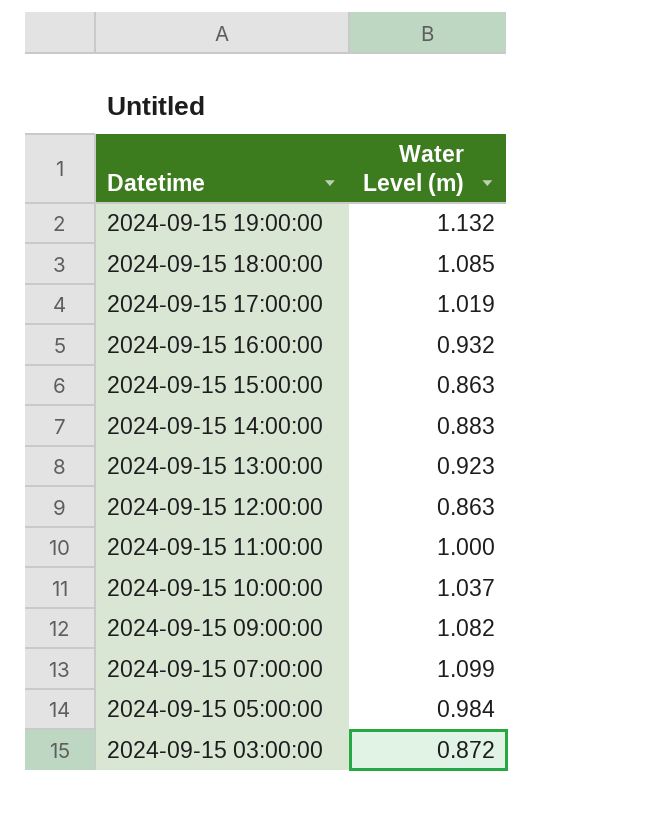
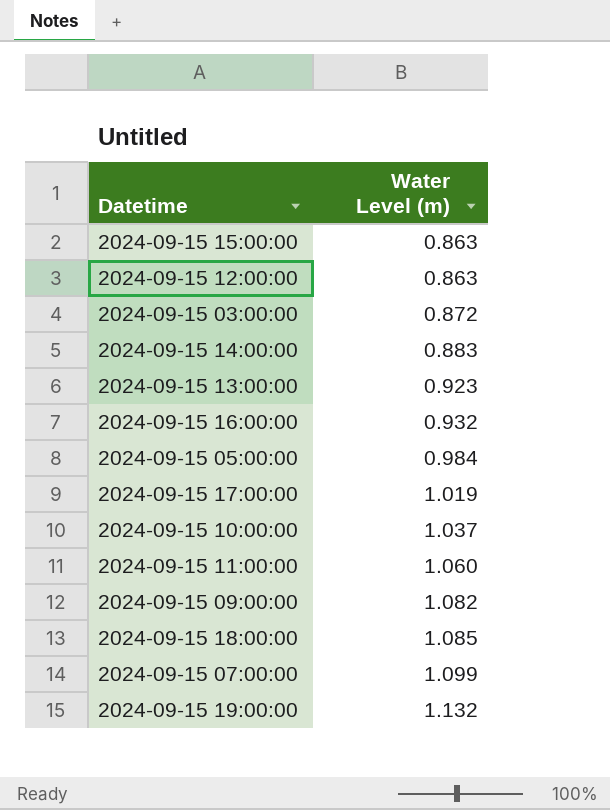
row order: Datetime descending -> Water Level (m) ascending
2024-09-15 11:00:00 | Water Level (m): 1.000 -> 1.060

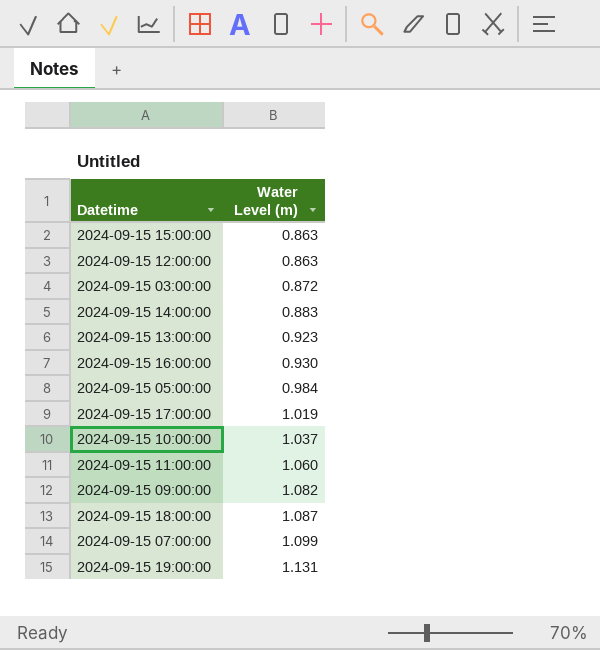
2024-09-15 16:00:00 | Water Level (m): 0.932 -> 0.930
2024-09-15 18:00:00 | Water Level (m): 1.085 -> 1.087
2024-09-15 19:00:00 | Water Level (m): 1.132 -> 1.131

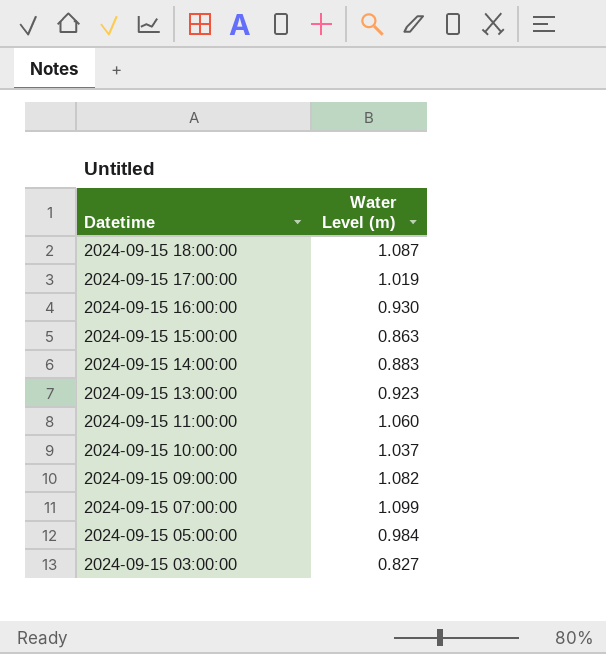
row order: Water Level (m) ascending -> Datetime descending
row 2024-09-15 12:00:00: 0.863 -> none
row 2024-09-15 19:00:00: 1.131 -> none
2024-09-15 03:00:00 | Water Level (m): 0.872 -> 0.827

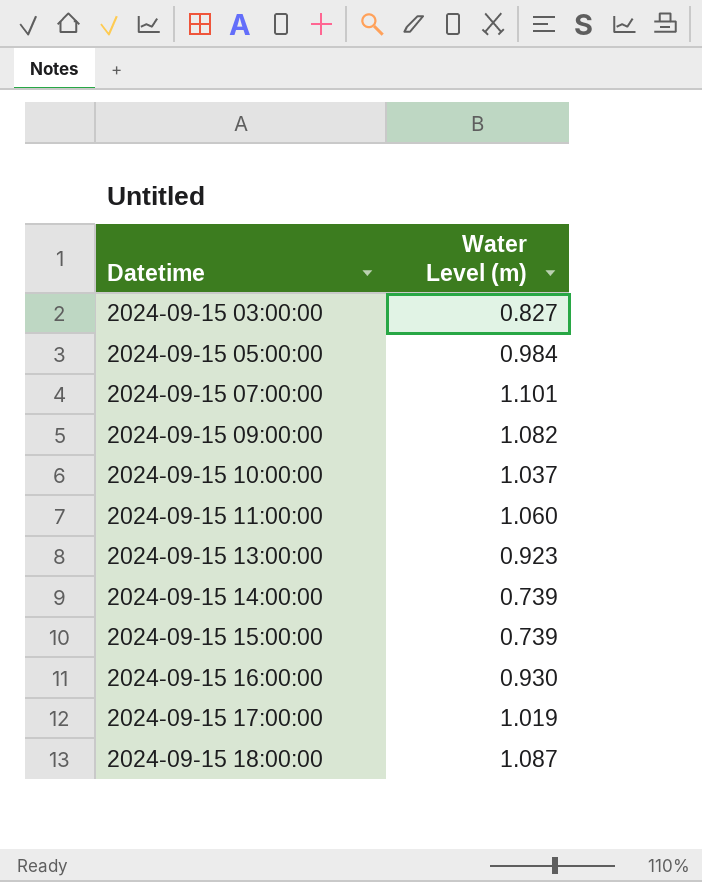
row order: Datetime descending -> Datetime ascending
2024-09-15 07:00:00 | Water Level (m): 1.099 -> 1.101
2024-09-15 14:00:00 | Water Level (m): 0.883 -> 0.739
2024-09-15 15:00:00 | Water Level (m): 0.863 -> 0.739

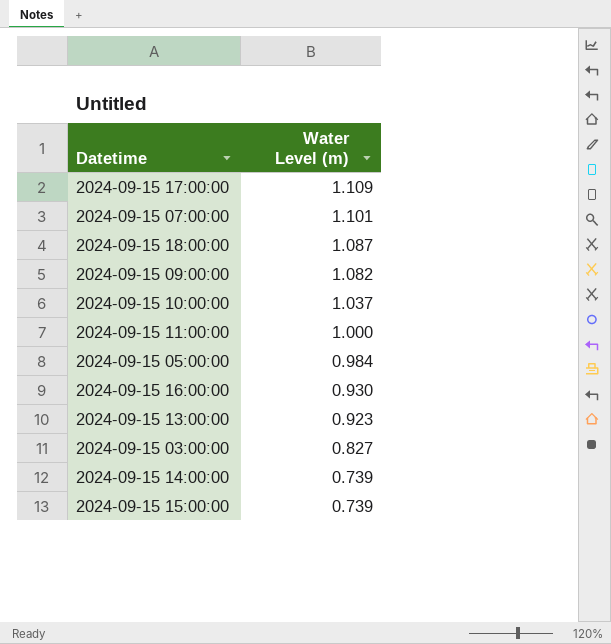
row order: Datetime ascending -> Water Level (m) descending
2024-09-15 17:00:00 | Water Level (m): 1.019 -> 1.109
2024-09-15 11:00:00 | Water Level (m): 1.060 -> 1.000

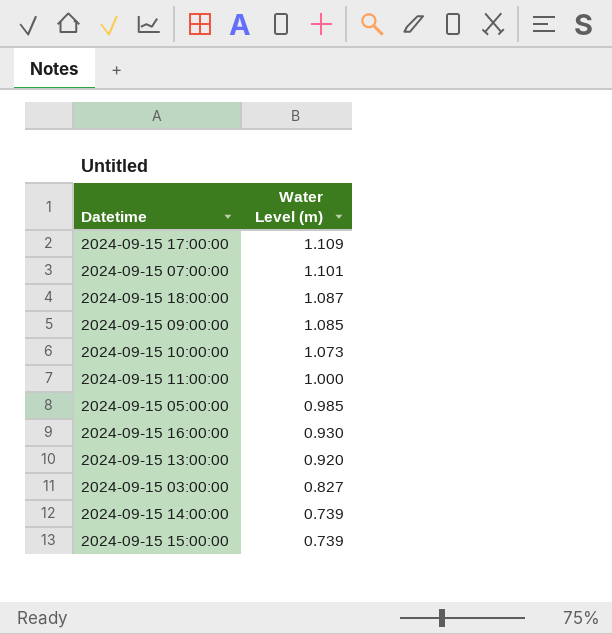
2024-09-15 09:00:00 | Water Level (m): 1.082 -> 1.085
2024-09-15 10:00:00 | Water Level (m): 1.037 -> 1.073
2024-09-15 05:00:00 | Water Level (m): 0.984 -> 0.985
2024-09-15 13:00:00 | Water Level (m): 0.923 -> 0.920

